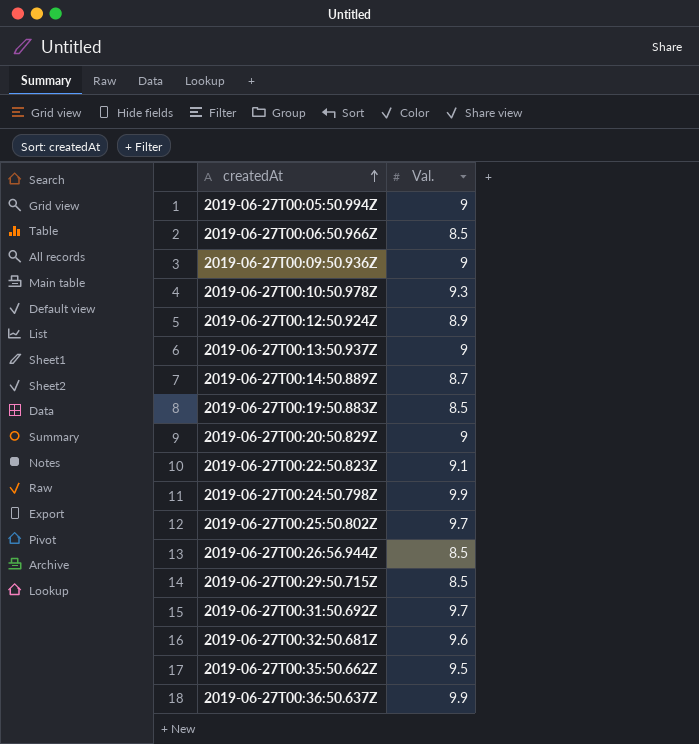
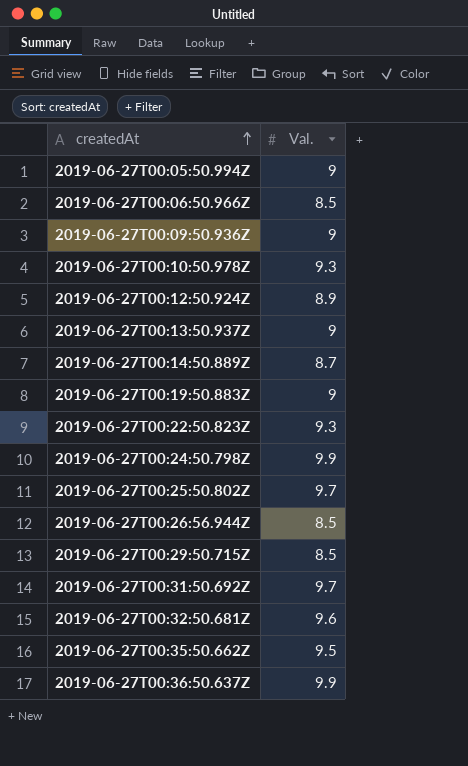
row 2019-06-27T00:20:50.829Z: 9 -> none
2019-06-27T00:19:50.883Z | Val.: 8.5 -> 9
2019-06-27T00:22:50.823Z | Val.: 9.1 -> 9.3

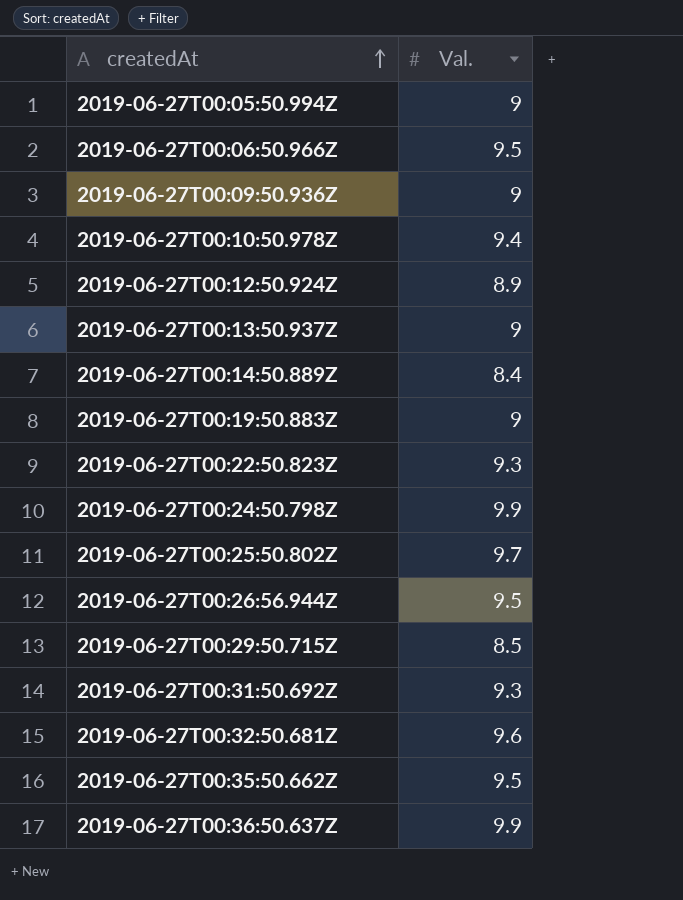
2019-06-27T00:06:50.966Z | Val.: 8.5 -> 9.5
2019-06-27T00:10:50.978Z | Val.: 9.3 -> 9.4
2019-06-27T00:14:50.889Z | Val.: 8.7 -> 8.4
2019-06-27T00:26:56.944Z | Val.: 8.5 -> 9.5
2019-06-27T00:31:50.692Z | Val.: 9.7 -> 9.3

